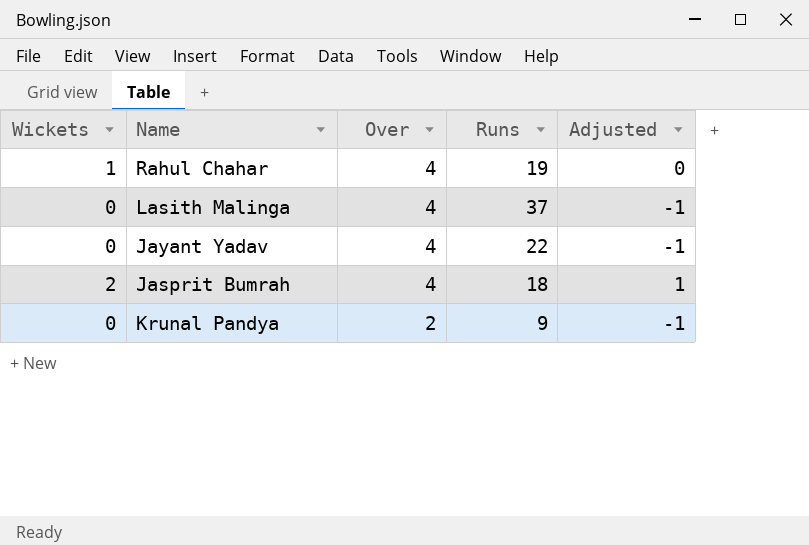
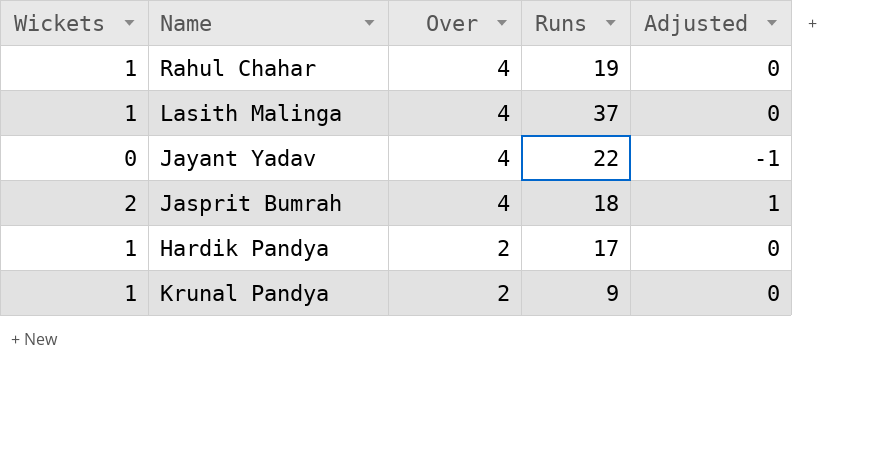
Lasith Malinga | Wickets: 0 -> 1
Lasith Malinga | Adjusted: -1 -> 0
row Hardik Pandya: none -> 1 | 2 | 17 | 0
Krunal Pandya | Wickets: 0 -> 1
Krunal Pandya | Adjusted: -1 -> 0

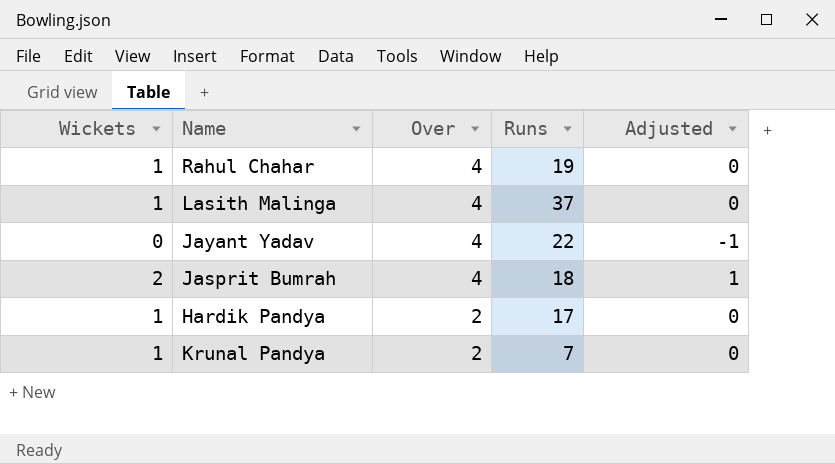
Krunal Pandya | Runs: 9 -> 7

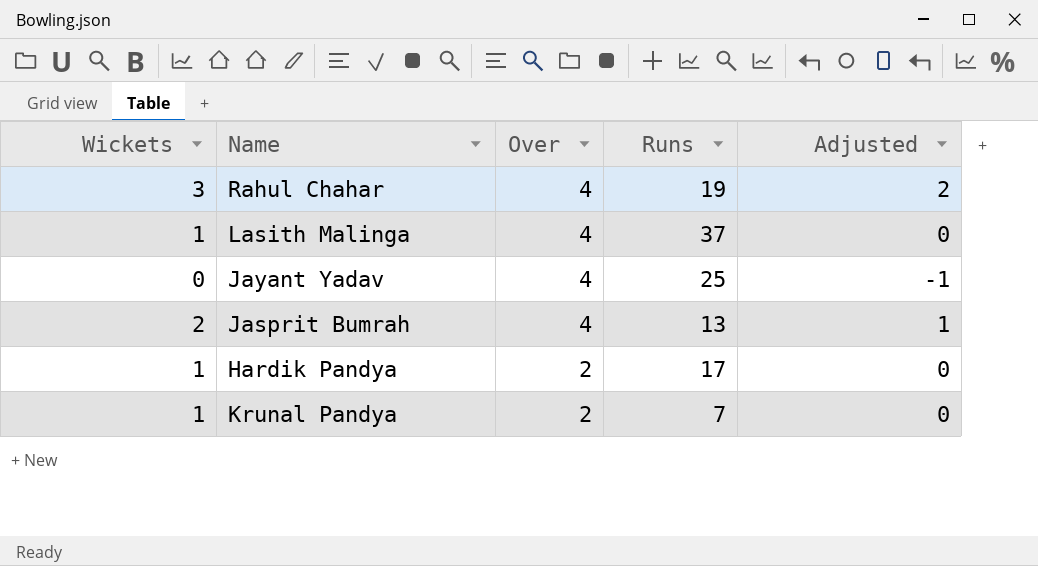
Rahul Chahar | Wickets: 1 -> 3
Rahul Chahar | Adjusted: 0 -> 2
Jayant Yadav | Runs: 22 -> 25
Jasprit Bumrah | Runs: 18 -> 13

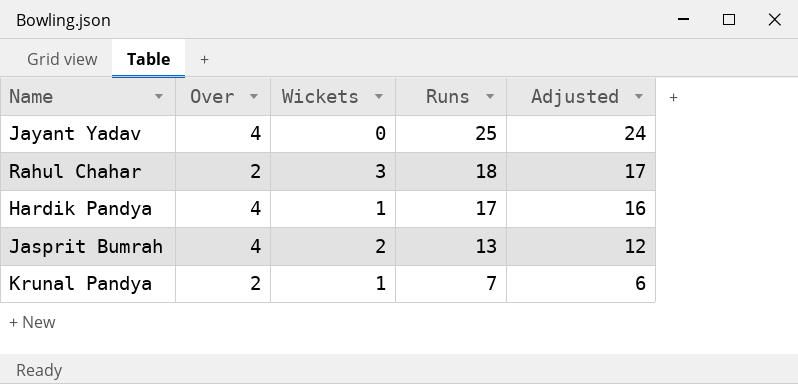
row order: Over descending -> Runs descending
column Wickets | position: 1 -> 3
column Adjusted | formula: [Wickets] - 1 -> [Runs] - 1
row Lasith Malinga: 1 | 4 | 37 | 0 -> none
Rahul Chahar | Over: 4 -> 2
Rahul Chahar | Runs: 19 -> 18
Hardik Pandya | Over: 2 -> 4

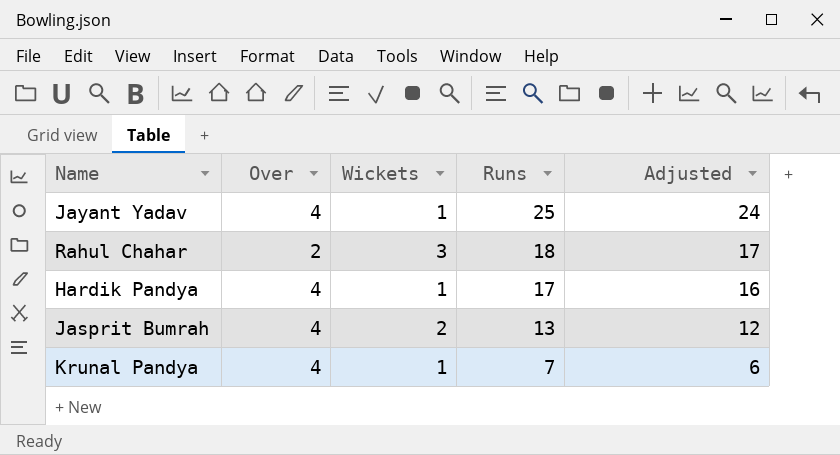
Jayant Yadav | Wickets: 0 -> 1
Krunal Pandya | Over: 2 -> 4

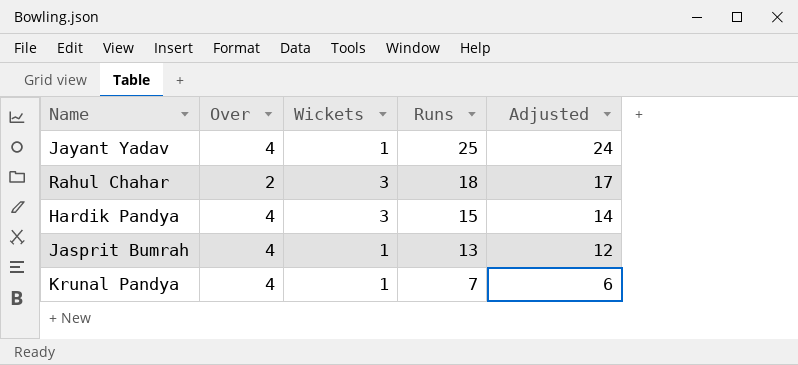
Hardik Pandya | Wickets: 1 -> 3
Hardik Pandya | Runs: 17 -> 15
Hardik Pandya | Adjusted: 16 -> 14
Jasprit Bumrah | Wickets: 2 -> 1

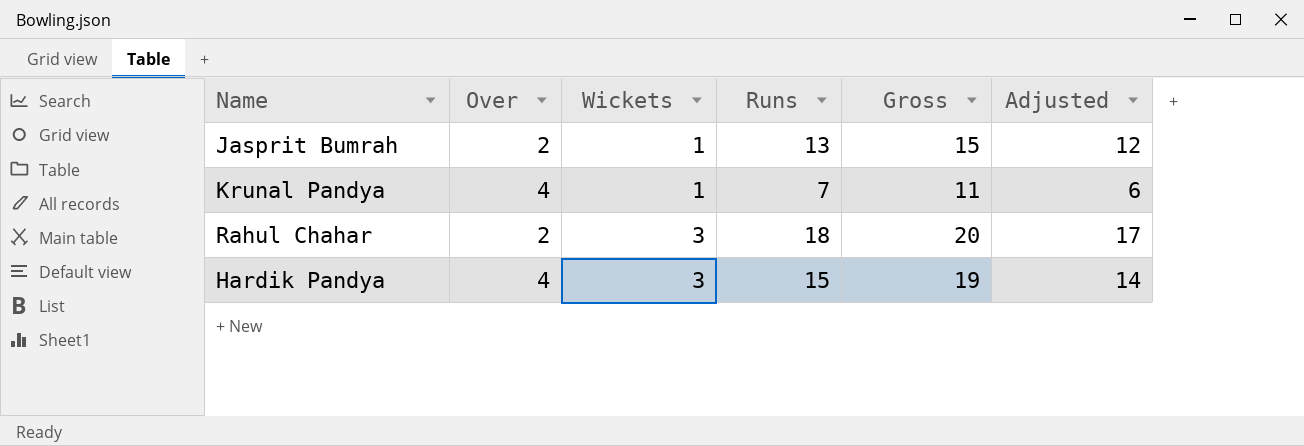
row order: Runs descending -> Wickets ascending
column Gross | formula: none -> [Over] + [Runs]
row Jayant Yadav: 4 | 1 | 25 | 24 -> none
Jasprit Bumrah | Over: 4 -> 2

